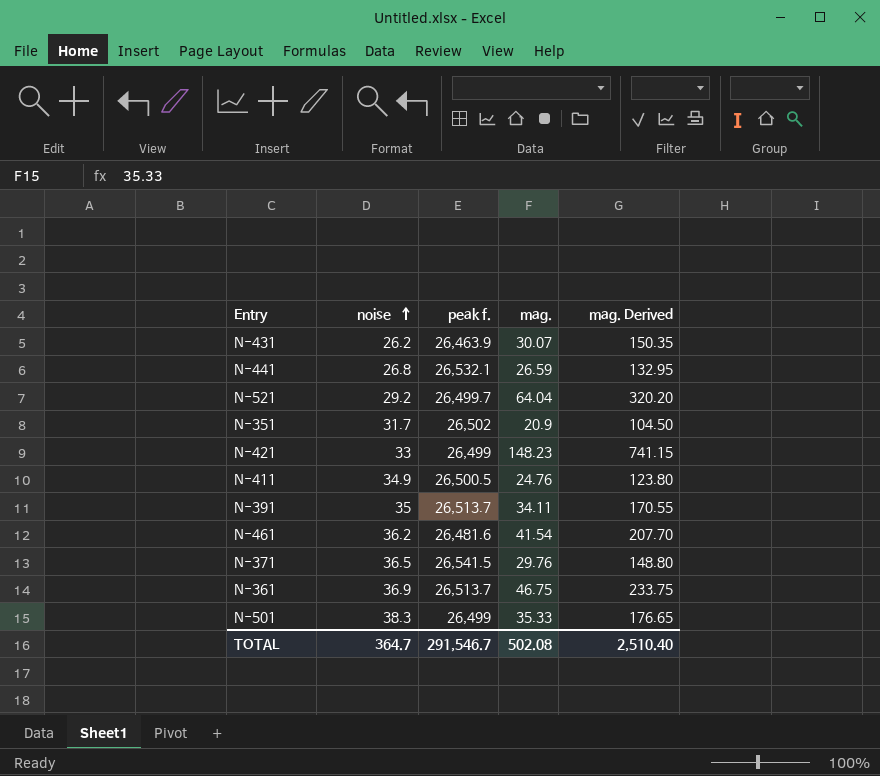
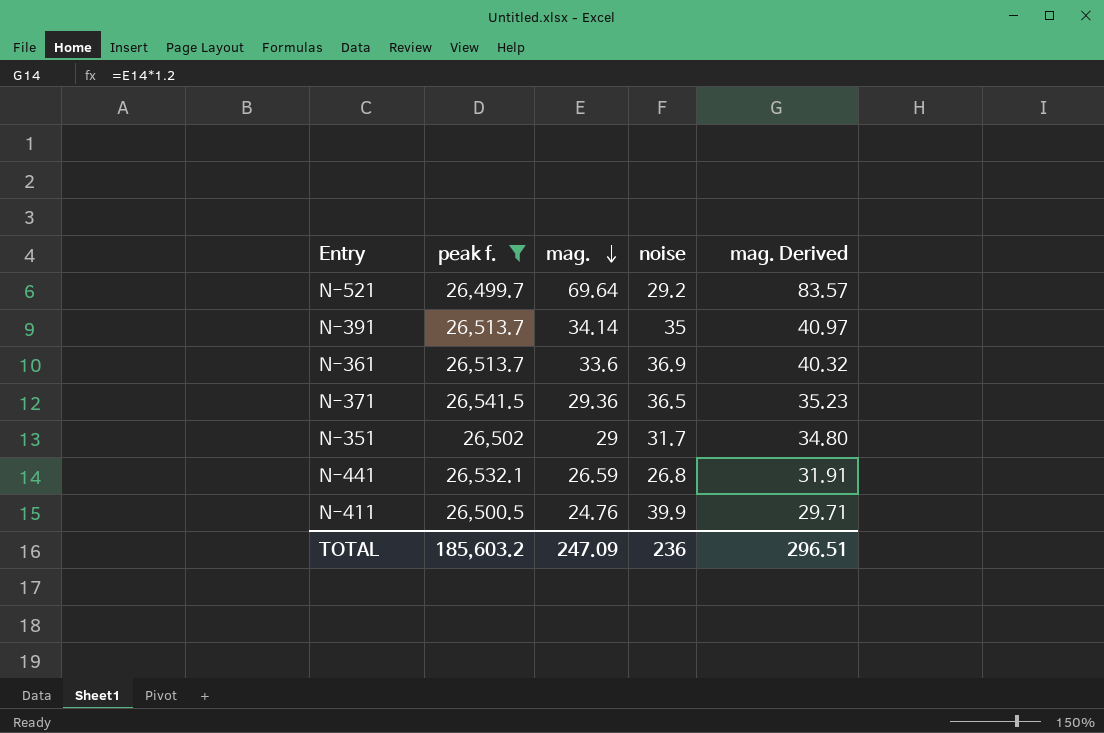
filter: none -> peak f. >= 26,499.7
row order: noise ascending -> mag. descending
column noise | position: 2 -> 4
column mag. Derived | formula: [mag.] * 5 -> [mag.] * 1.2
N-521 | mag.: 64.04 -> 69.64
N-391 | mag.: 34.11 -> 34.14
N-361 | mag.: 46.75 -> 33.6
N-371 | mag.: 29.76 -> 29.36
N-351 | mag.: 20.9 -> 29
N-411 | noise: 34.9 -> 39.9
TOTAL | peak f.: 291,546.7 -> 185,603.2
TOTAL | mag.: 502.08 -> 247.09
TOTAL | noise: 364.7 -> 236
TOTAL | mag. Derived: 2,510.40 -> 296.51

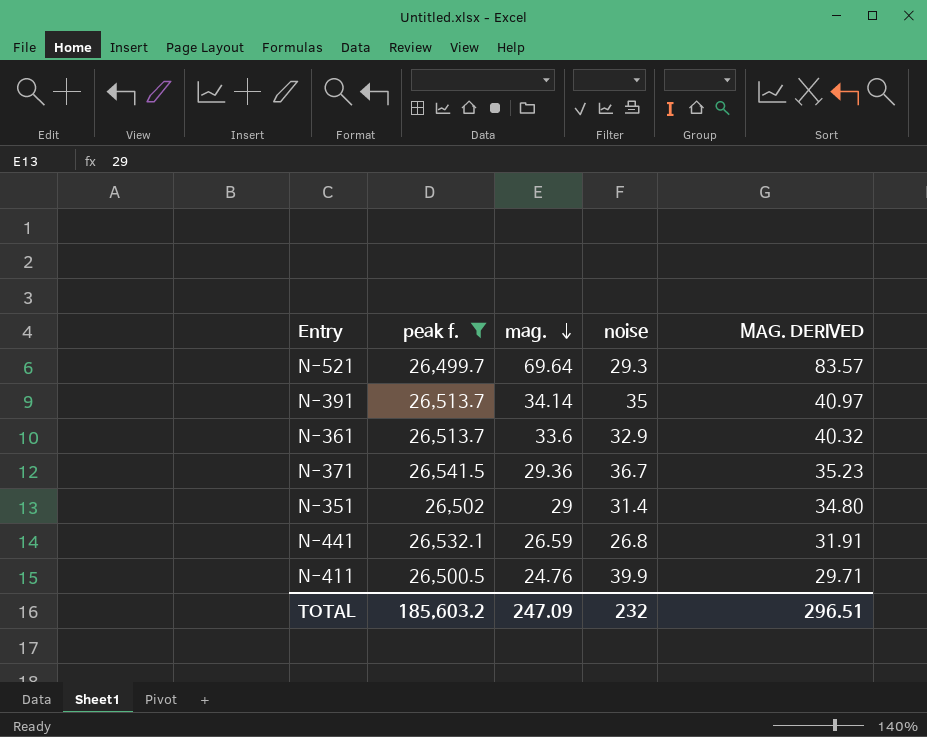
column name: mag. Derived -> MAG. DERIVED
N-521 | noise: 29.2 -> 29.3
N-361 | noise: 36.9 -> 32.9
N-371 | noise: 36.5 -> 36.7
N-351 | noise: 31.7 -> 31.4
TOTAL | noise: 236 -> 232

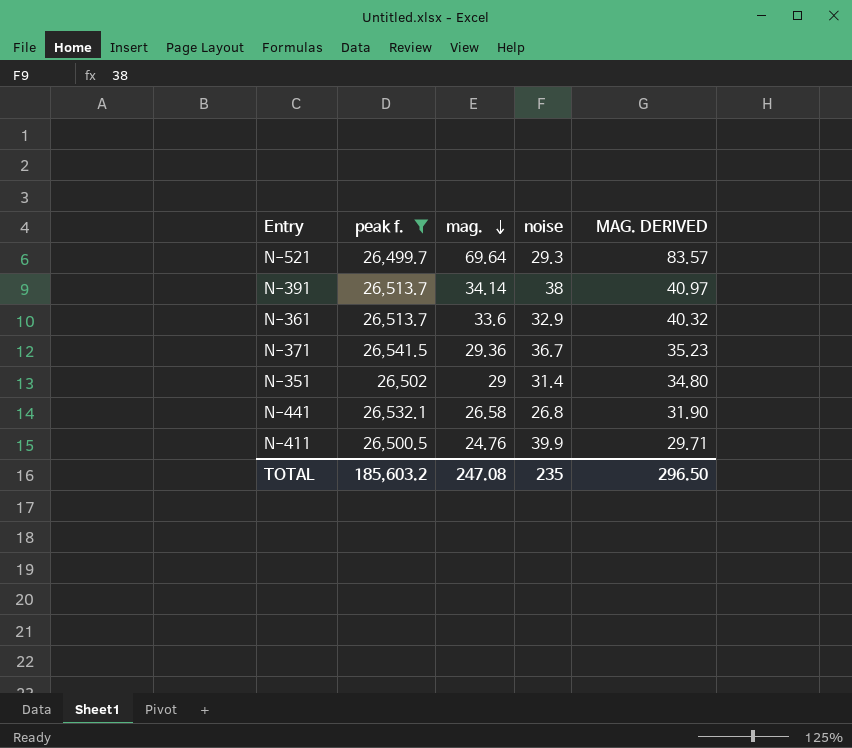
N-391 | noise: 35 -> 38
N-441 | mag.: 26.59 -> 26.58
N-441 | MAG. DERIVED: 31.91 -> 31.90
TOTAL | mag.: 247.09 -> 247.08
TOTAL | noise: 232 -> 235
TOTAL | MAG. DERIVED: 296.51 -> 296.50

